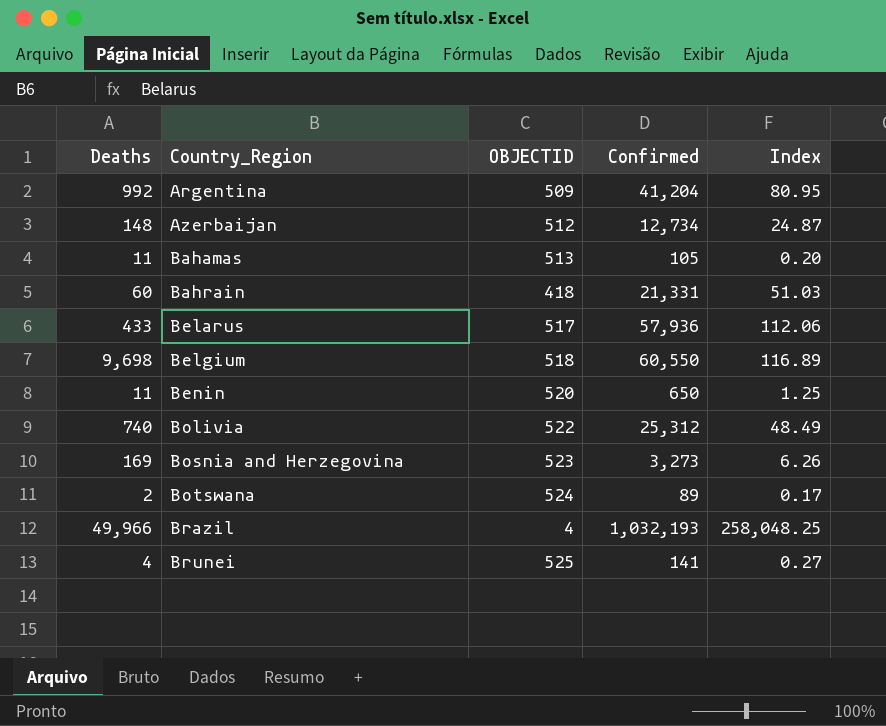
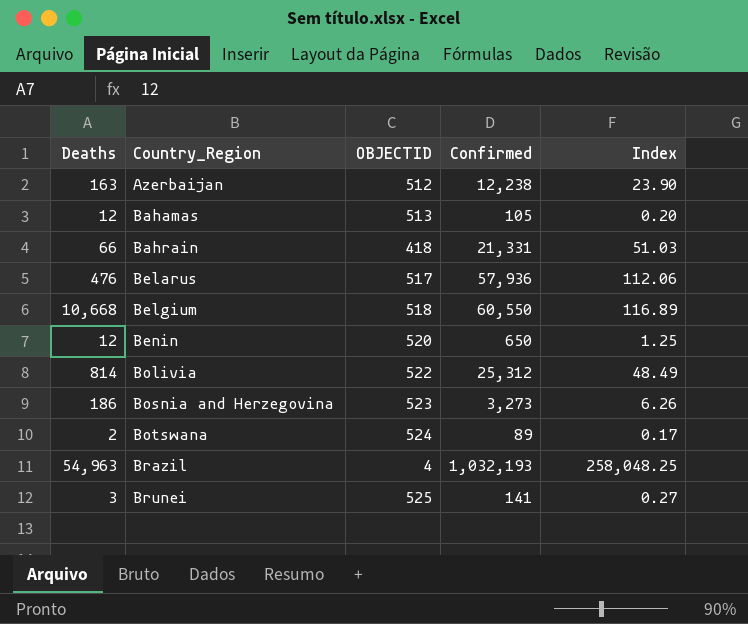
row Argentina: 992 | 509 | 41,204 | 80.95 -> none
Azerbaijan | Deaths: 148 -> 163
Azerbaijan | Confirmed: 12,734 -> 12,238
Azerbaijan | Index: 24.87 -> 23.90
Bahamas | Deaths: 11 -> 12
Bahrain | Deaths: 60 -> 66
Belarus | Deaths: 433 -> 476
Belgium | Deaths: 9,698 -> 10,668
Benin | Deaths: 11 -> 12
Bolivia | Deaths: 740 -> 814
Bosnia and Herzegovina | Deaths: 169 -> 186
Brazil | Deaths: 49,966 -> 54,963
Brunei | Deaths: 4 -> 3

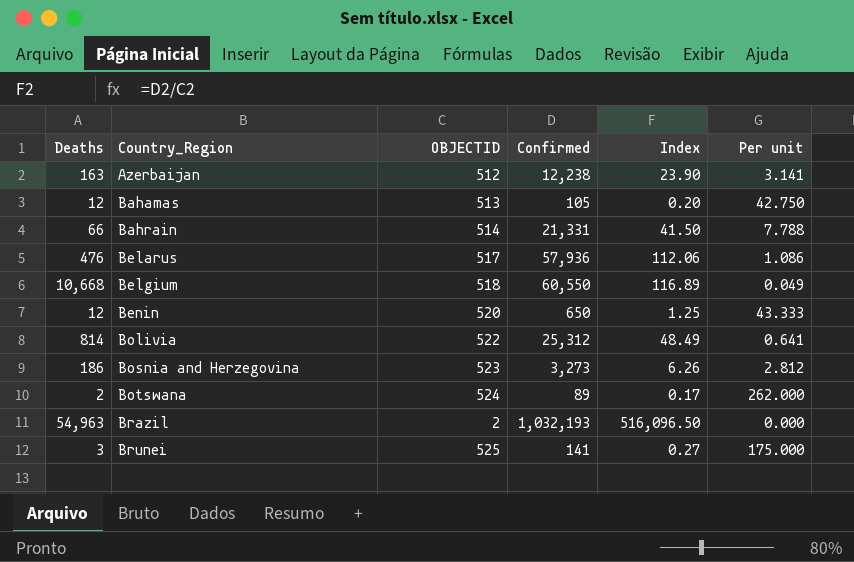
column Per unit | formula: none -> [OBJECTID] / [Deaths]
Bahrain | OBJECTID: 418 -> 514
Bahrain | Index: 51.03 -> 41.50
Brazil | OBJECTID: 4 -> 2
Brazil | Index: 258,048.25 -> 516,096.50

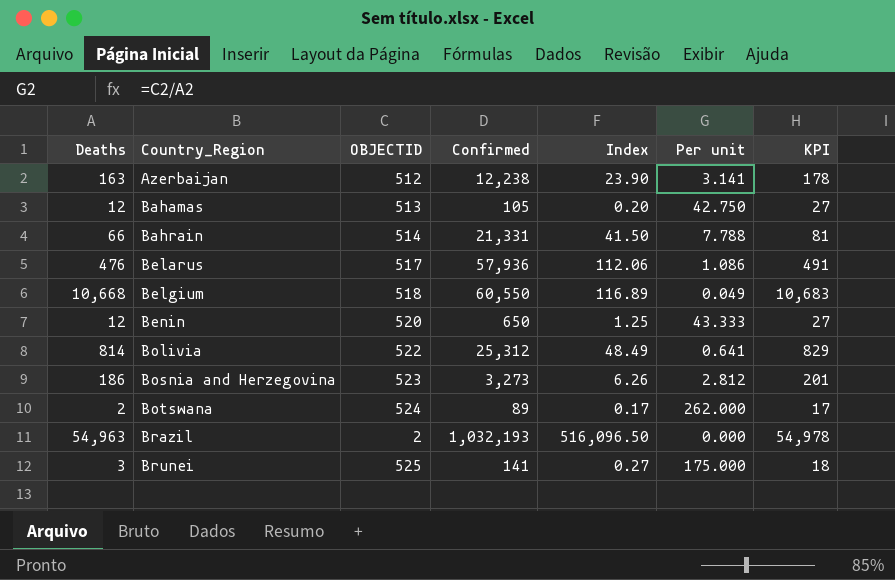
column KPI | formula: none -> [Deaths] + 15

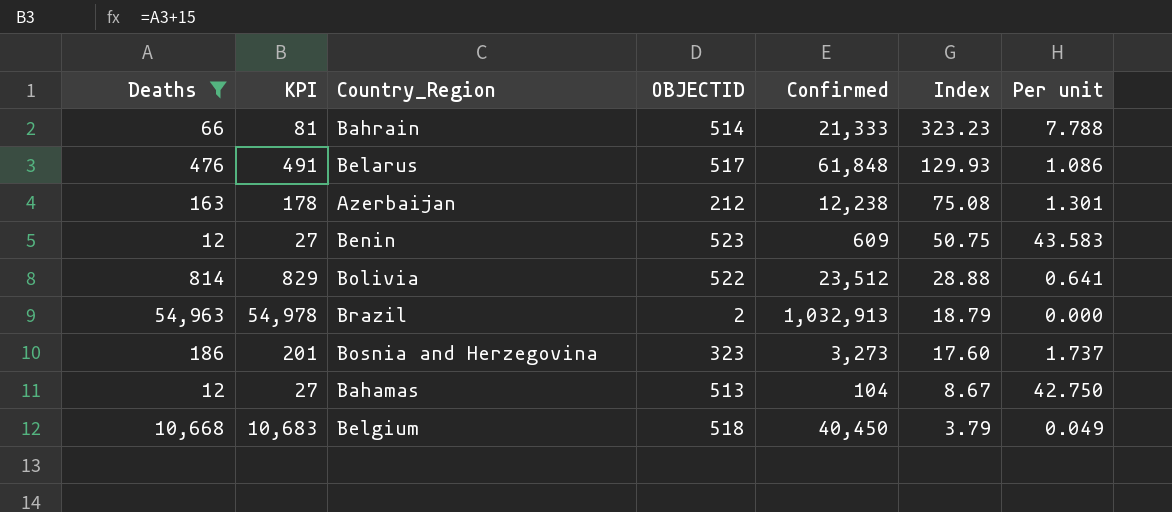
filter: none -> Deaths >= 12
row order: Country_Region ascending -> Index descending
column KPI | position: 7 -> 2
column Index | formula: [Confirmed] / [OBJECTID] -> [Confirmed] / [Deaths]
Bahrain | Confirmed: 21,331 -> 21,333
Belarus | Confirmed: 57,936 -> 61,848
Azerbaijan | OBJECTID: 512 -> 212
Azerbaijan | Per unit: 3.141 -> 1.301
Benin | OBJECTID: 520 -> 523
Benin | Confirmed: 650 -> 609
Benin | Per unit: 43.333 -> 43.583
Bolivia | Confirmed: 25,312 -> 23,512
Brazil | Confirmed: 1,032,193 -> 1,032,913
Bosnia and Herzegovina | OBJECTID: 523 -> 323
Bosnia and Herzegovina | Per unit: 2.812 -> 1.737
Bahamas | Confirmed: 105 -> 104
Belgium | Confirmed: 60,550 -> 40,450

